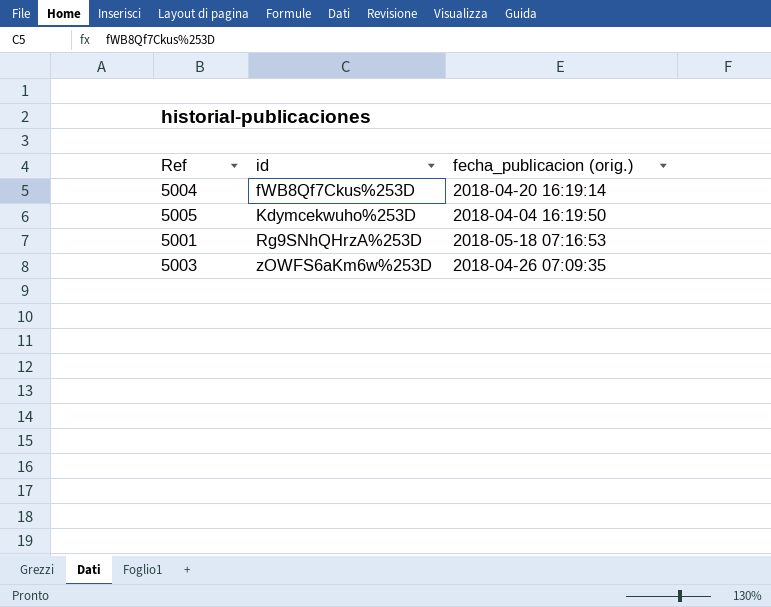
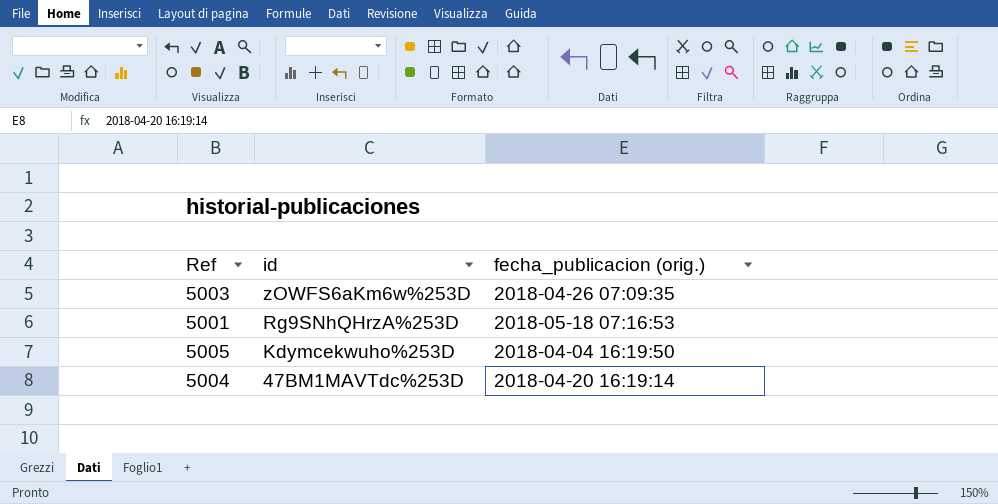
row order: id ascending -> id descending
5004 | id: fWB8Qf7Ckus%253D -> 47BM1MAVTdc%253D

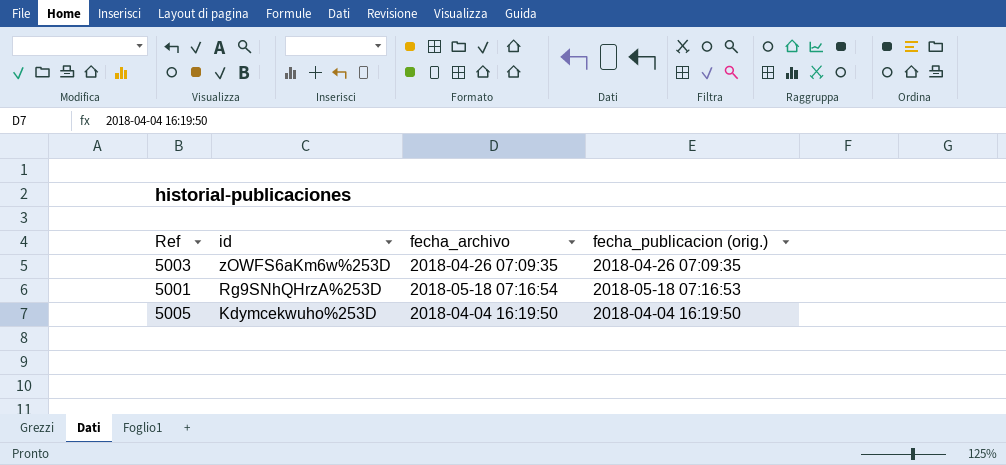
column fecha_archivo | position: none -> 3
row 5004: 47BM1MAVTdc%253D | 2018-04-20 16:19:14 -> none

